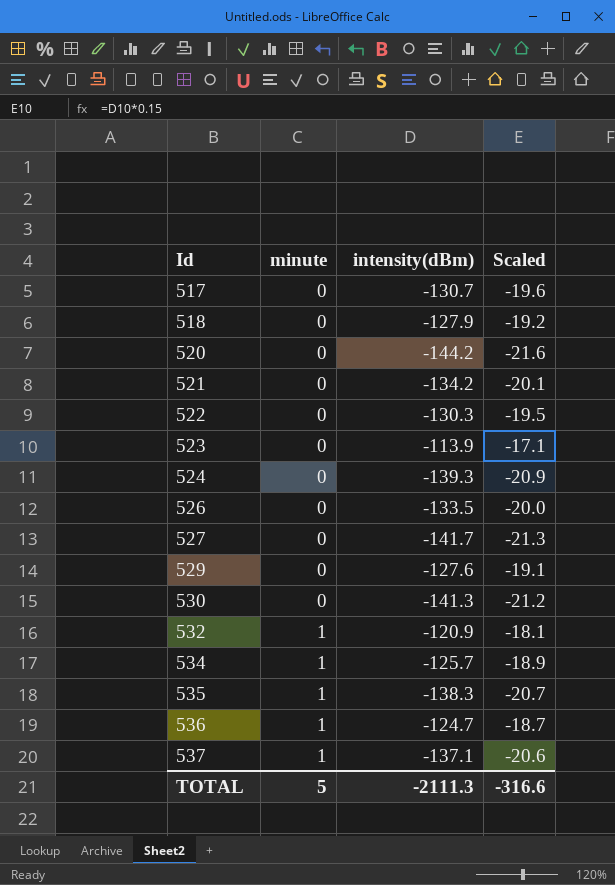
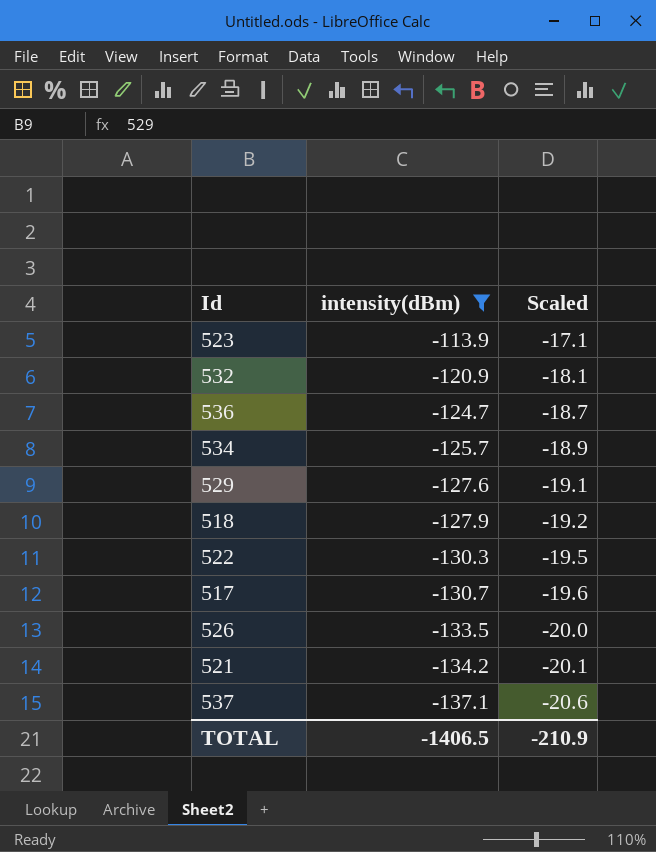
filter: none -> intensity(dBm) >= -137.1
row order: Id ascending -> intensity(dBm) descending
column minute | position: 2 -> none
TOTAL | intensity(dBm): -2111.3 -> -1406.5
TOTAL | Scaled: -316.6 -> -210.9

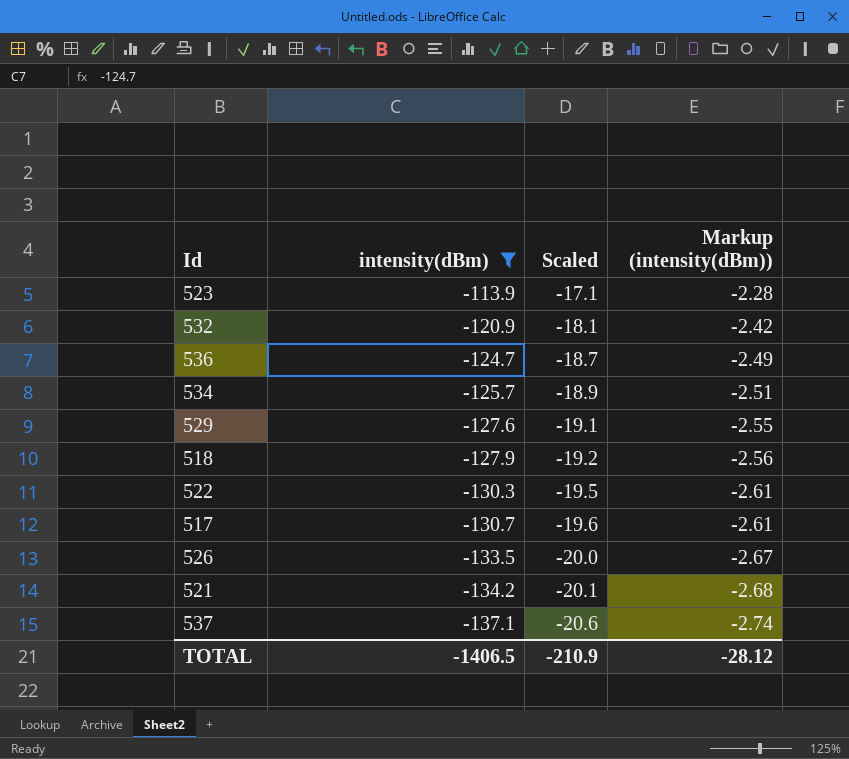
column Markup (intensity(dBm)) | formula: none -> [intensity(dBm)] * 0.02

